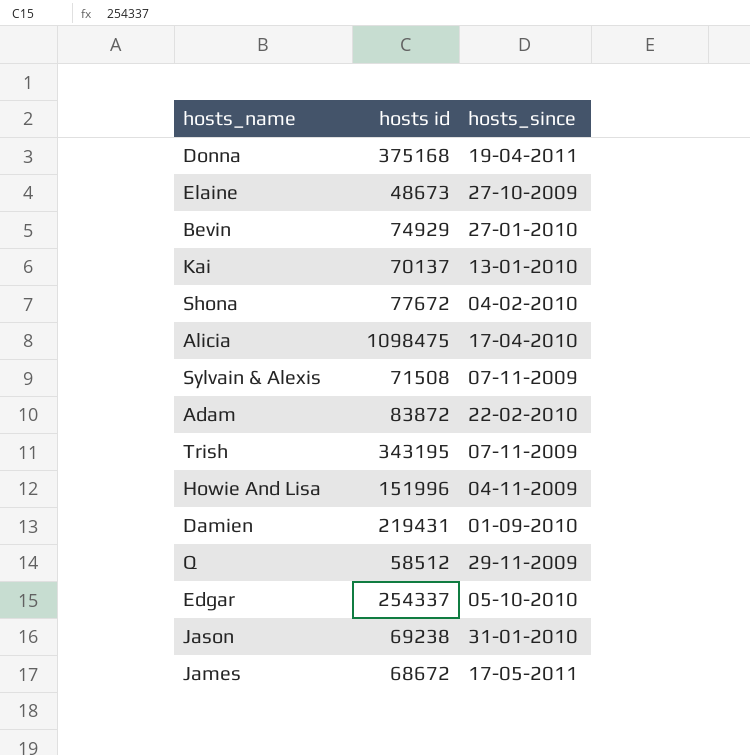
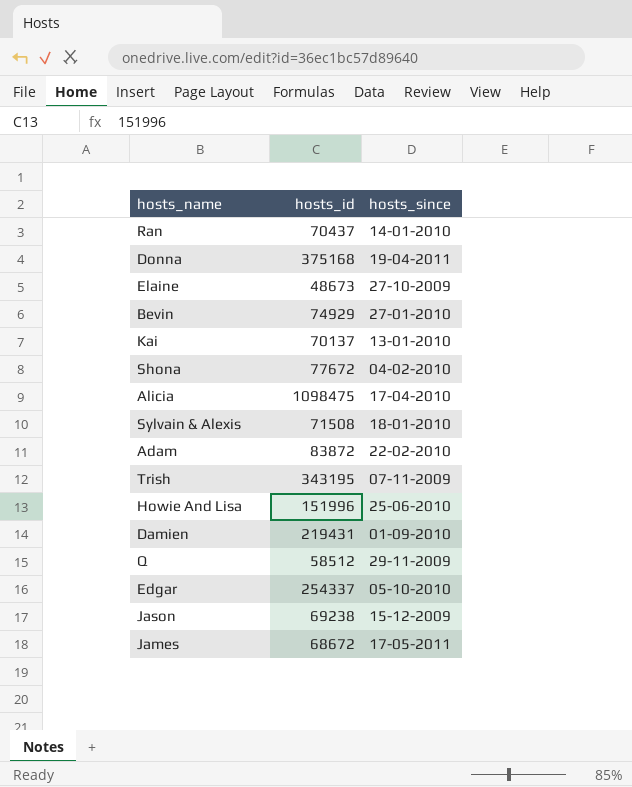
column name: hosts id -> hosts_id
row Ran: none -> 70437 | 14-01-2010
Sylvain & Alexis | hosts_since: 07-11-2009 -> 18-01-2010
Howie And Lisa | hosts_since: 04-11-2009 -> 25-06-2010
Jason | hosts_since: 31-01-2010 -> 15-12-2009

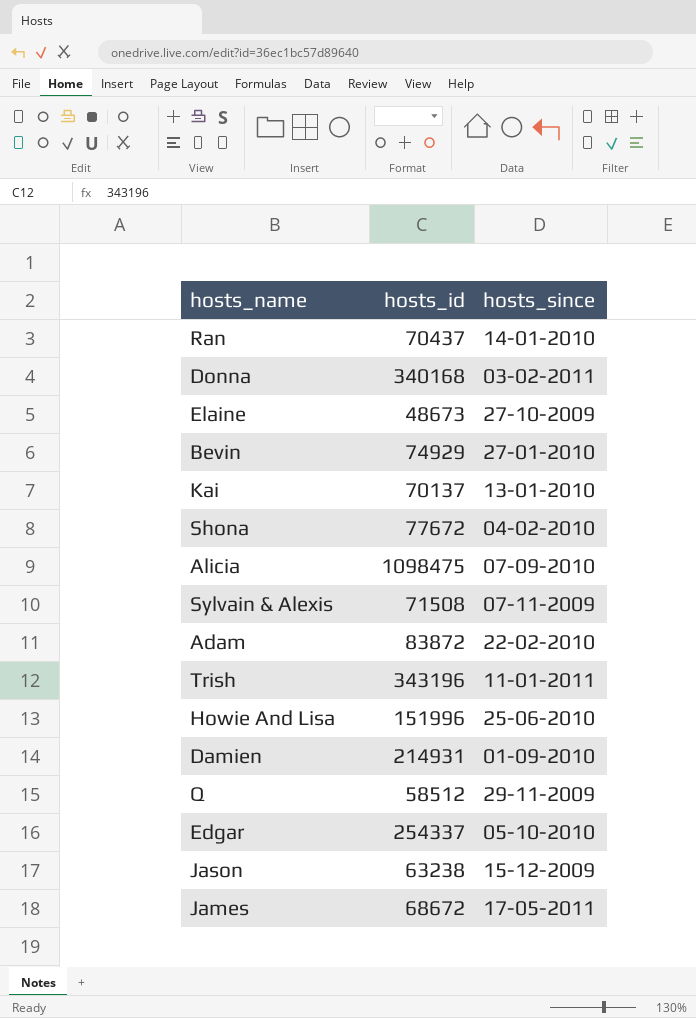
Donna | hosts_id: 375168 -> 340168
Donna | hosts_since: 19-04-2011 -> 03-02-2011
Alicia | hosts_since: 17-04-2010 -> 07-09-2010
Sylvain & Alexis | hosts_since: 18-01-2010 -> 07-11-2009
Trish | hosts_id: 343195 -> 343196
Trish | hosts_since: 07-11-2009 -> 11-01-2011
Damien | hosts_id: 219431 -> 214931
Jason | hosts_id: 69238 -> 63238

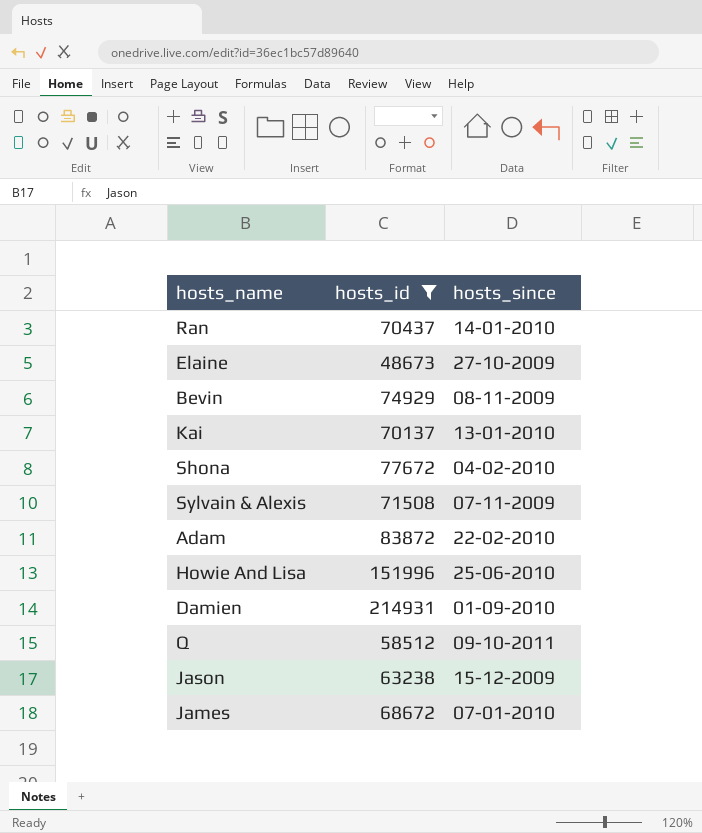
filter: none -> hosts_id <= 214931
Bevin | hosts_since: 27-01-2010 -> 08-11-2009
Q | hosts_since: 29-11-2009 -> 09-10-2011
James | hosts_since: 17-05-2011 -> 07-01-2010

